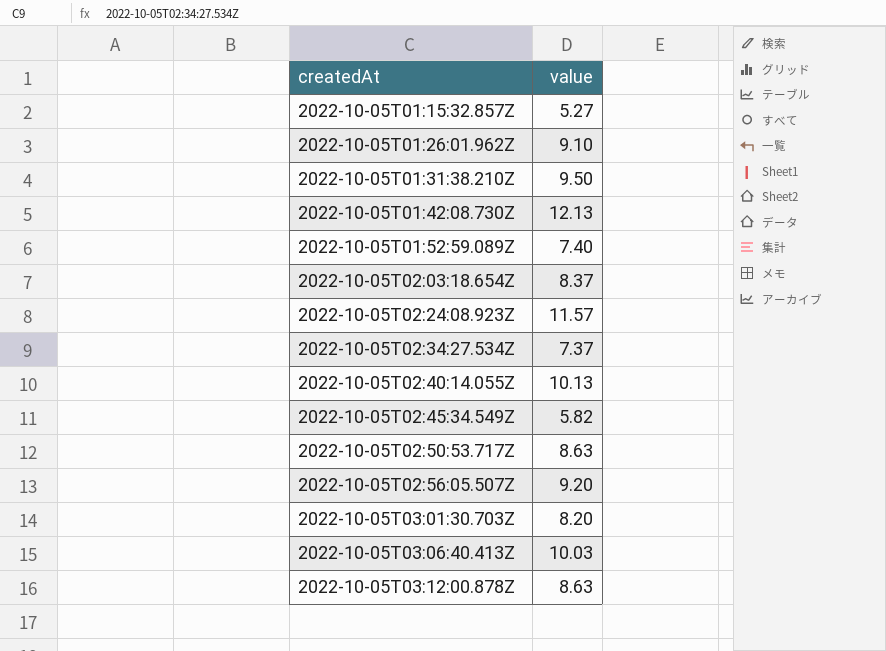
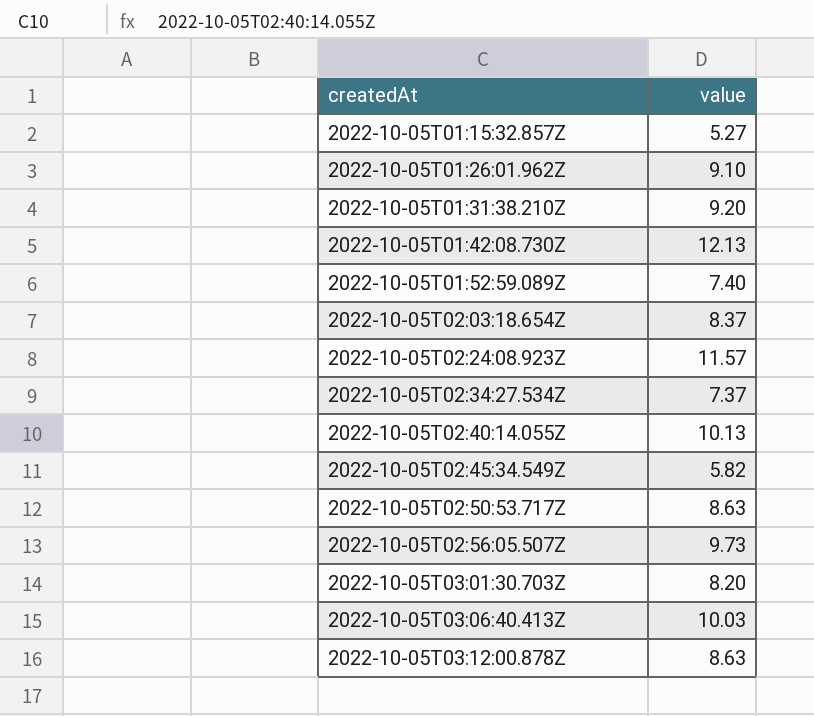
2022-10-05T01:31:38.210Z | value: 9.50 -> 9.20
2022-10-05T02:56:05.507Z | value: 9.20 -> 9.73

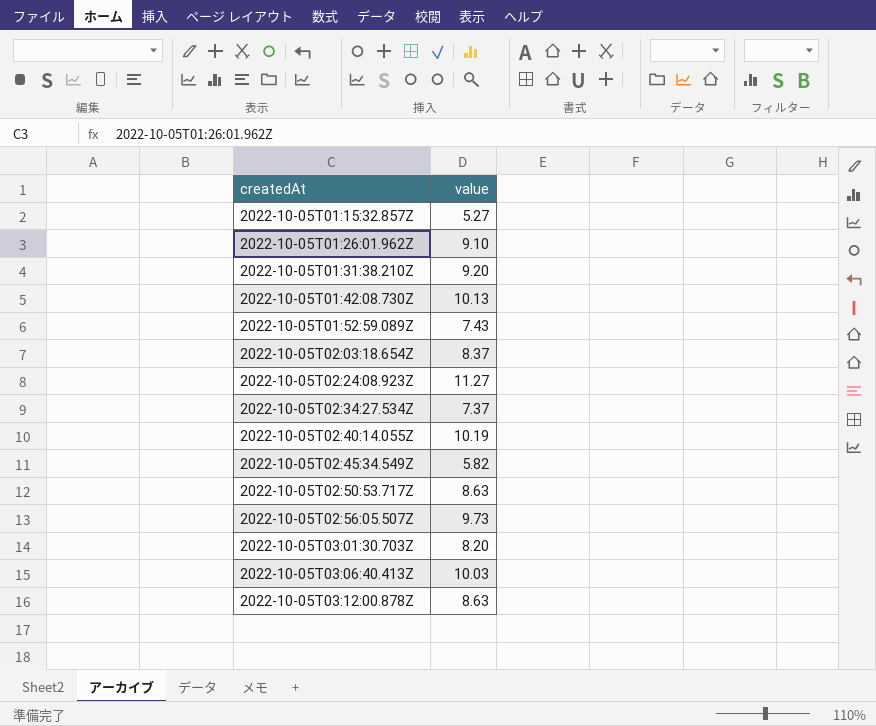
2022-10-05T01:42:08.730Z | value: 12.13 -> 10.13
2022-10-05T01:52:59.089Z | value: 7.40 -> 7.43
2022-10-05T02:24:08.923Z | value: 11.57 -> 11.27
2022-10-05T02:40:14.055Z | value: 10.13 -> 10.19

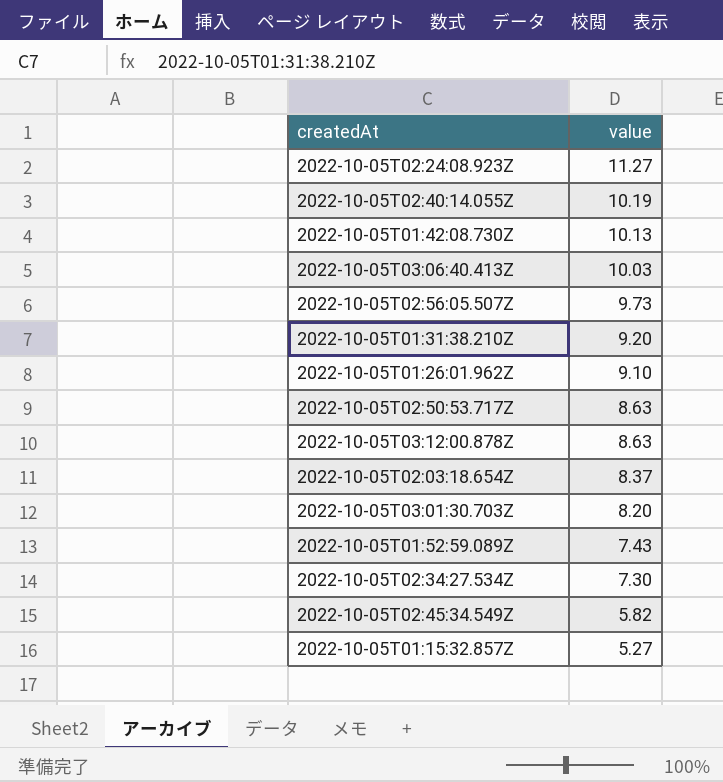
row order: createdAt ascending -> value descending
2022-10-05T02:34:27.534Z | value: 7.37 -> 7.30

